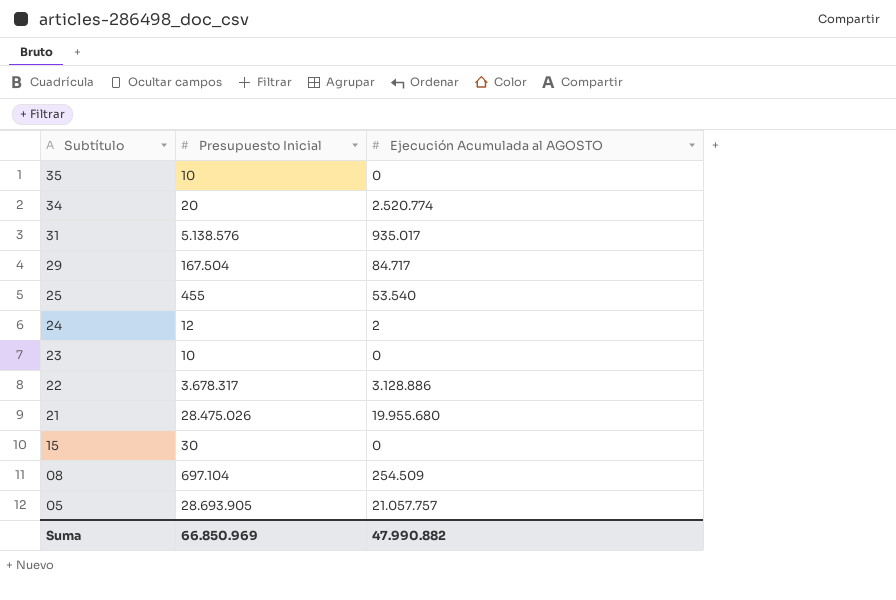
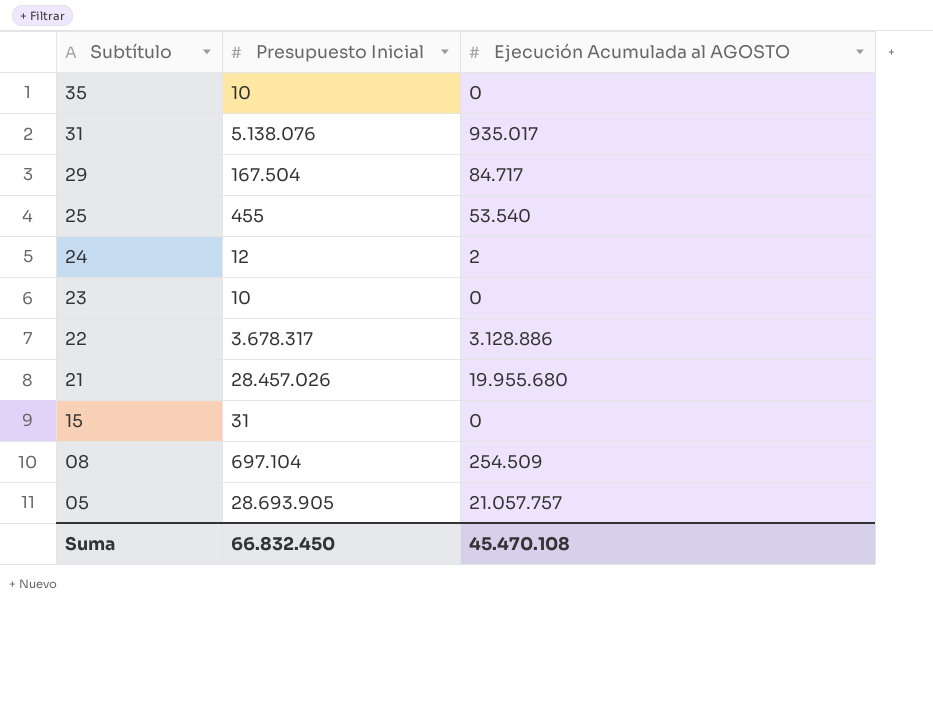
row 34: 20 | 2.520.774 -> none
31 | Presupuesto Inicial: 5.138.576 -> 5.138.076
21 | Presupuesto Inicial: 28.475.026 -> 28.457.026
15 | Presupuesto Inicial: 30 -> 31
Suma | Presupuesto Inicial: 66.850.969 -> 66.832.450
Suma | Ejecución Acumulada al AGOSTO: 47.990.882 -> 45.470.108

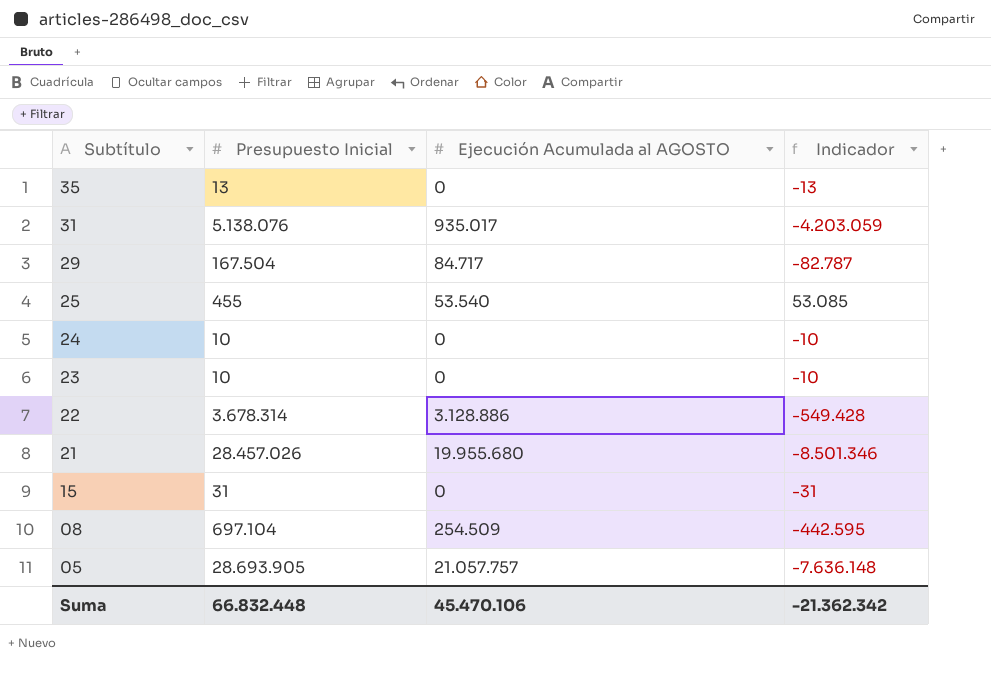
column Indicador | formula: none -> [Ejecución Acumulada al AGOSTO] - [Presupuesto Inicial]
35 | Presupuesto Inicial: 10 -> 13
24 | Presupuesto Inicial: 12 -> 10
24 | Ejecución Acumulada al AGOSTO: 2 -> 0
22 | Presupuesto Inicial: 3.678.317 -> 3.678.314
Suma | Presupuesto Inicial: 66.832.450 -> 66.832.448
Suma | Ejecución Acumulada al AGOSTO: 45.470.108 -> 45.470.106

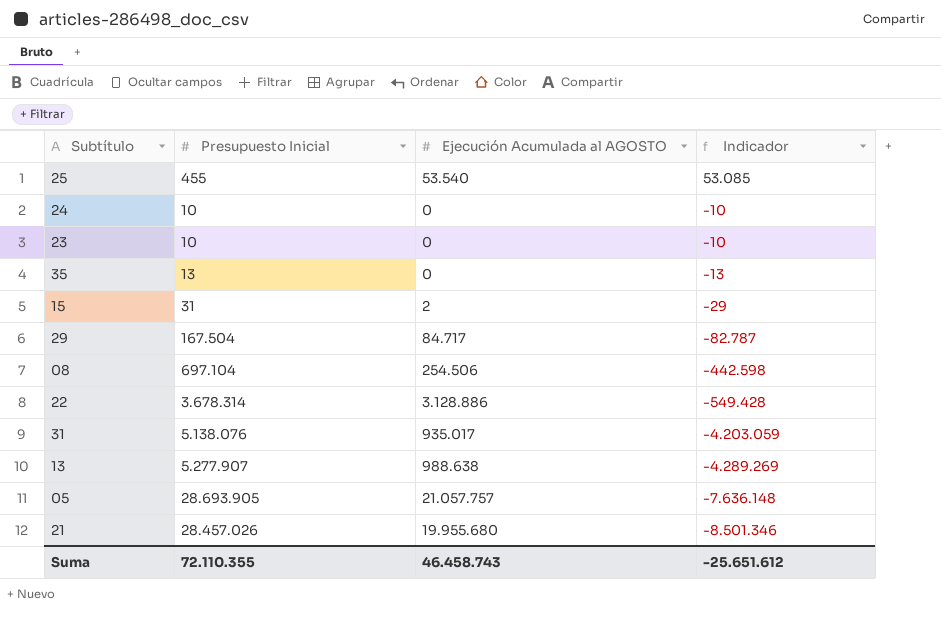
row order: Subtítulo descending -> Indicador descending
15 | Ejecución Acumulada al AGOSTO: 0 -> 2
15 | Indicador: -31 -> -29
08 | Ejecución Acumulada al AGOSTO: 254.509 -> 254.506
08 | Indicador: -442.595 -> -442.598
row 13: none -> 5.277.907 | 988.638 | -4.289.269
Suma | Presupuesto Inicial: 66.832.448 -> 72.110.355
Suma | Ejecución Acumulada al AGOSTO: 45.470.106 -> 46.458.743
Suma | Indicador: -21.362.342 -> -25.651.612

